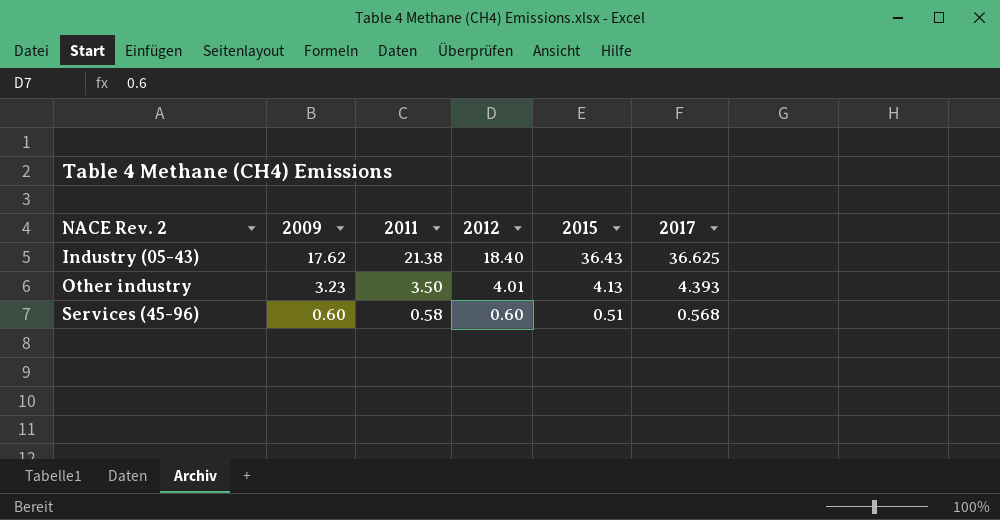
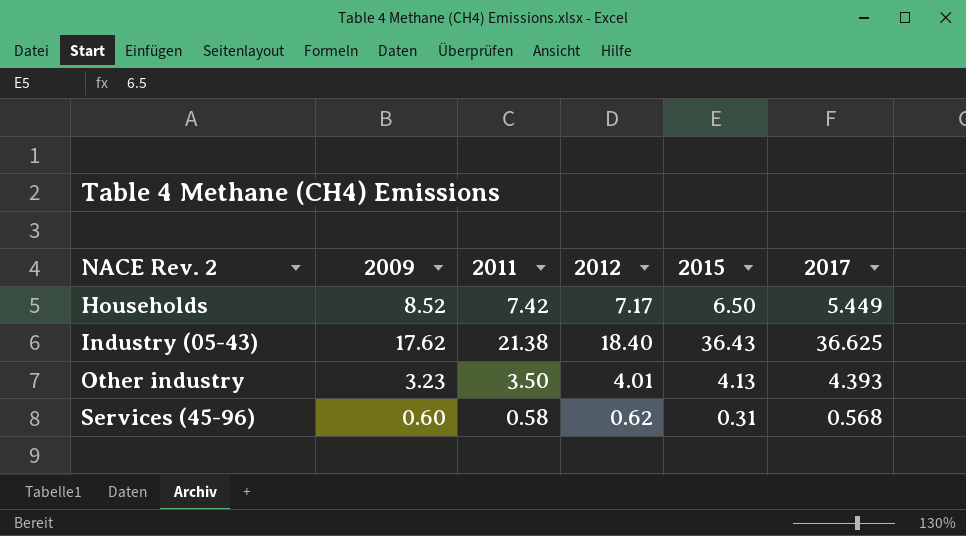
row Households: none -> 8.52 | 7.42 | 7.17 | 6.50 | 5.449
Services (45-96) | 2012: 0.60 -> 0.62
Services (45-96) | 2015: 0.51 -> 0.31

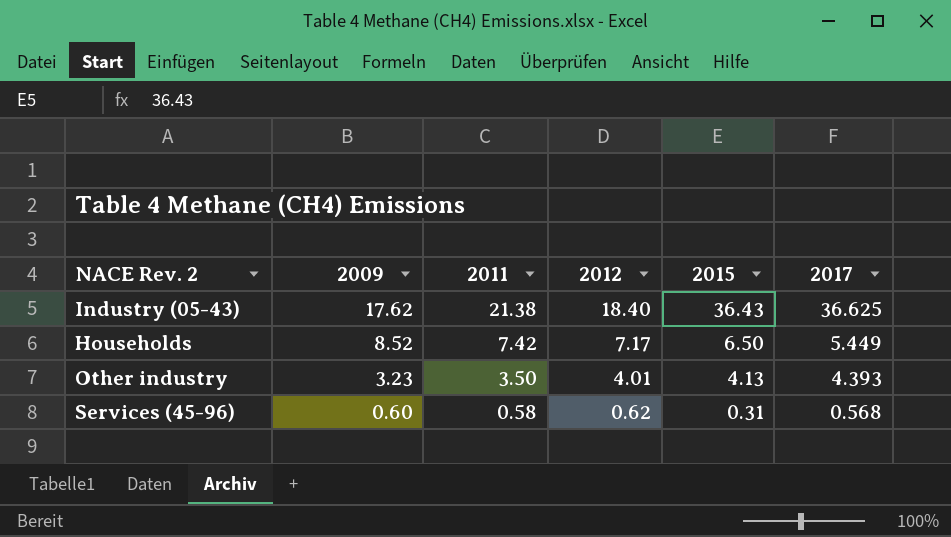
row order: NACE Rev. 2 ascending -> 2009 descending

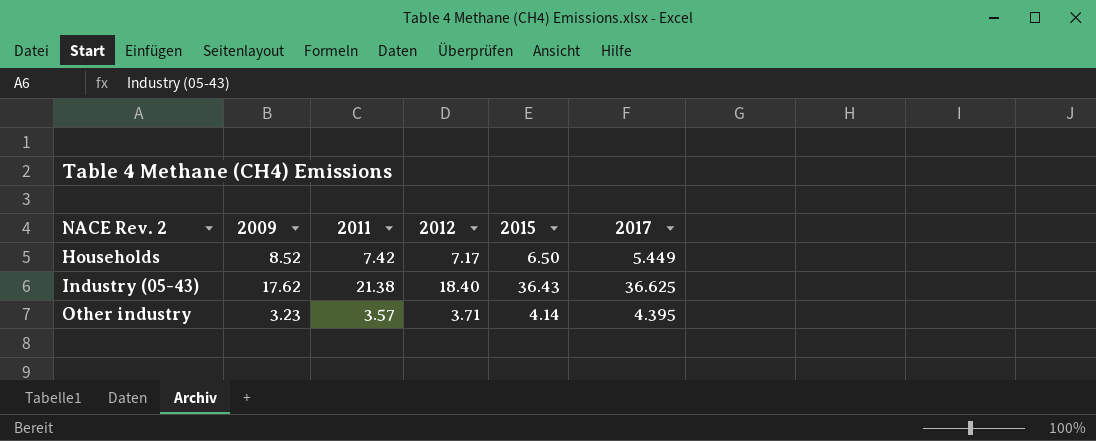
row order: 2009 descending -> NACE Rev. 2 ascending
row Services (45-96): 0.60 | 0.58 | 0.62 | 0.31 | 0.568 -> none
Other industry | 2011: 3.50 -> 3.57
Other industry | 2012: 4.01 -> 3.71
Other industry | 2015: 4.13 -> 4.14
Other industry | 2017: 4.393 -> 4.395

